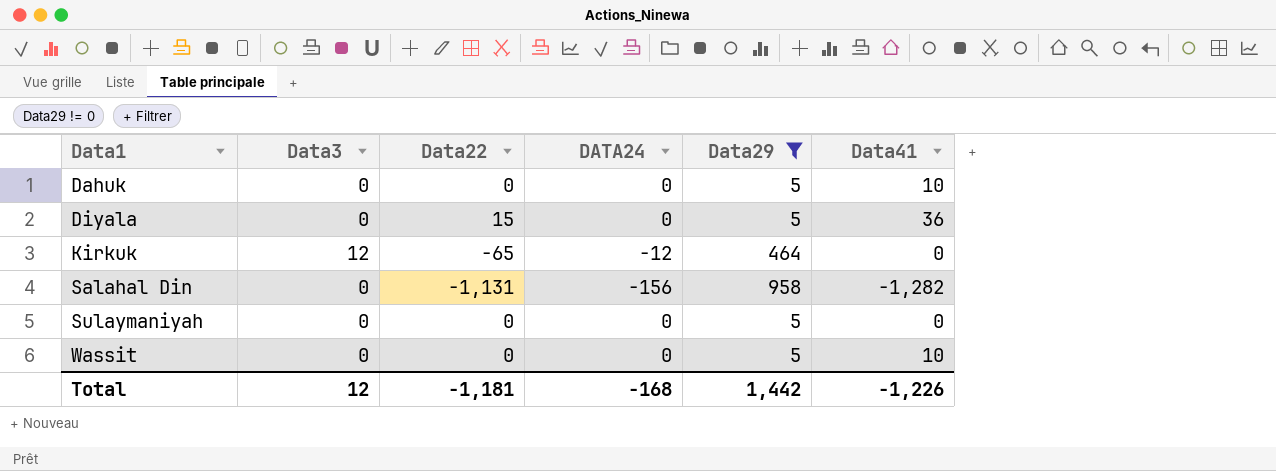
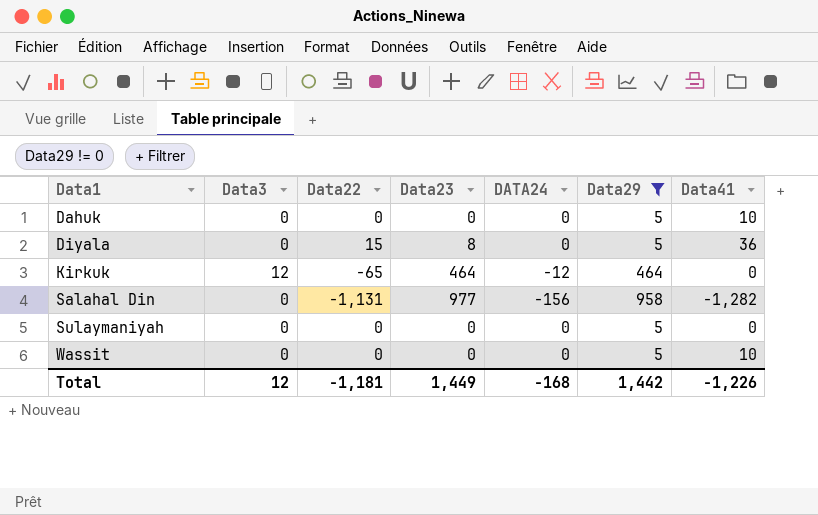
column Data23 | position: none -> 4

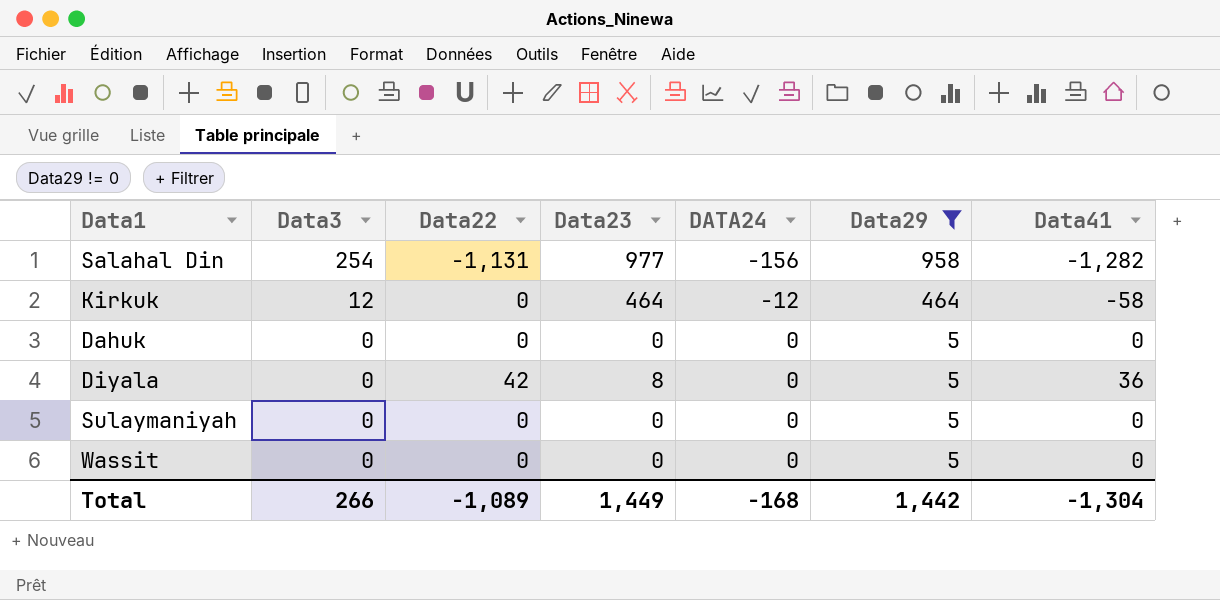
row order: Data1 ascending -> Data3 descending
Salahal Din | Data3: 0 -> 254
Kirkuk | Data22: -65 -> 0
Kirkuk | Data41: 0 -> -58
Dahuk | Data41: 10 -> 0
Diyala | Data22: 15 -> 42
Wassit | Data41: 10 -> 0
Total | Data3: 12 -> 266
Total | Data22: -1,181 -> -1,089
Total | Data41: -1,226 -> -1,304

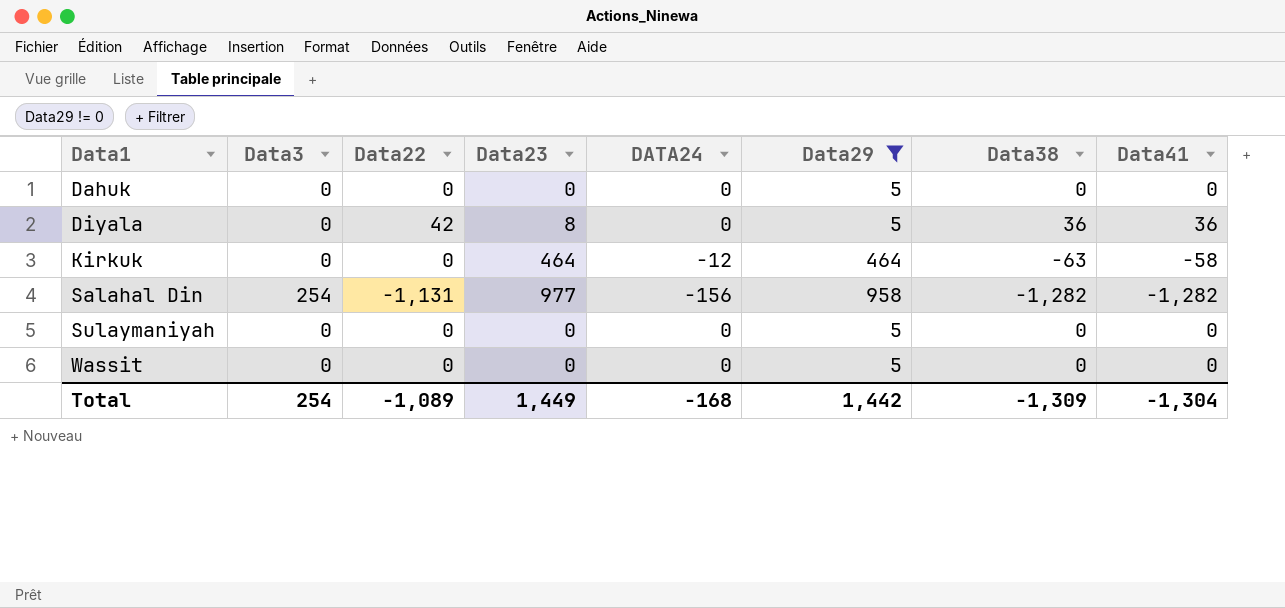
row order: Data3 descending -> Data1 ascending
column Data38 | position: none -> 7
Kirkuk | Data3: 12 -> 0
Total | Data3: 266 -> 254

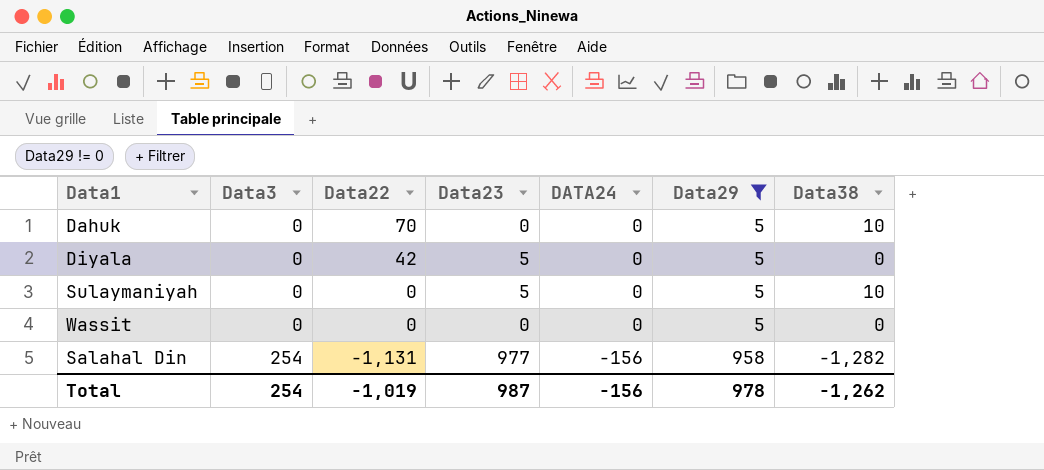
row order: Data1 ascending -> Data3 ascending
column Data41 | position: 8 -> none
row Kirkuk: 0 | 0 | 464 | -12 | 464 | -63 | -58 -> none
Dahuk | Data22: 0 -> 70
Dahuk | Data38: 0 -> 10
Diyala | Data23: 8 -> 5
Diyala | Data38: 36 -> 0
Sulaymaniyah | Data23: 0 -> 5
Sulaymaniyah | Data38: 0 -> 10
Total | Data22: -1,089 -> -1,019
Total | Data23: 1,449 -> 987
Total | DATA24: -168 -> -156
Total | Data29: 1,442 -> 978
Total | Data38: -1,309 -> -1,262

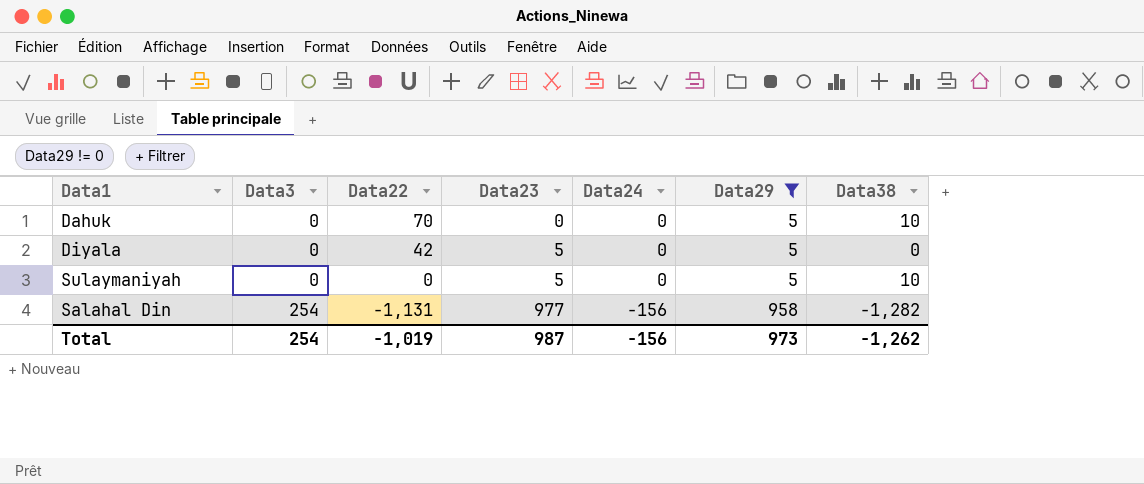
column name: DATA24 -> Data24
row Wassit: 0 | 0 | 0 | 0 | 5 | 0 -> none
Total | Data29: 978 -> 973

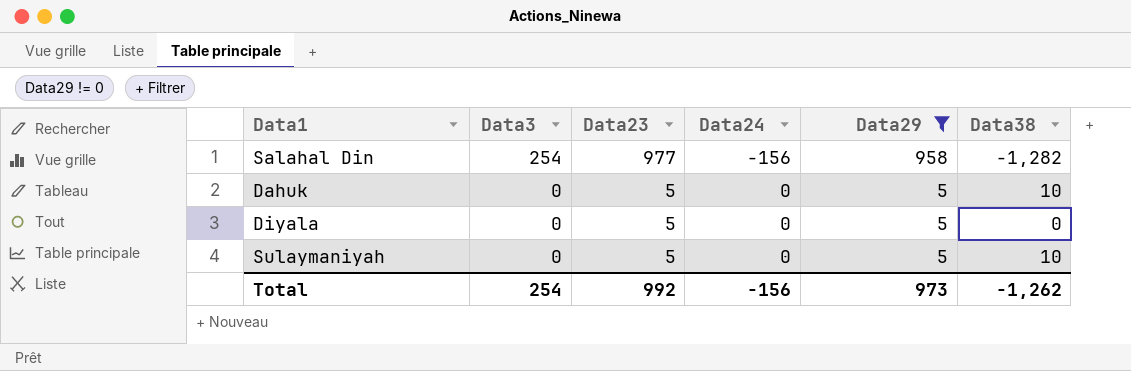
row order: Data3 ascending -> Data3 descending
column Data22 | position: 3 -> none
Dahuk | Data23: 0 -> 5
Total | Data23: 987 -> 992

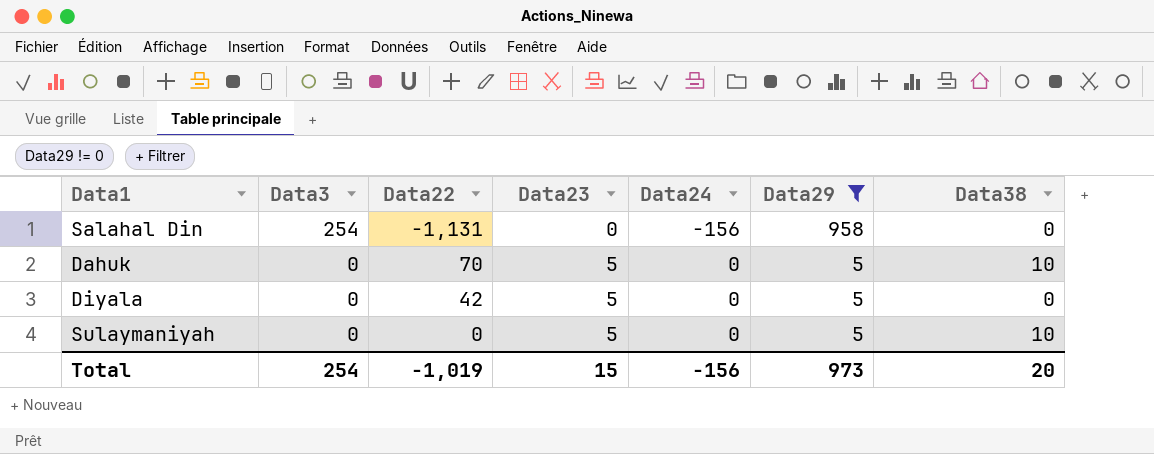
column Data22 | position: none -> 3
Salahal Din | Data23: 977 -> 0
Salahal Din | Data38: -1,282 -> 0
Total | Data23: 992 -> 15
Total | Data38: -1,262 -> 20

